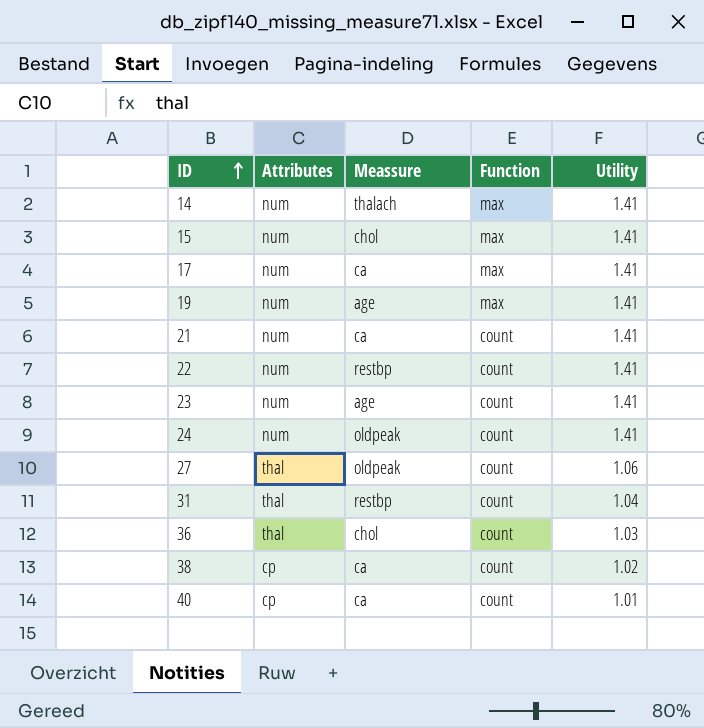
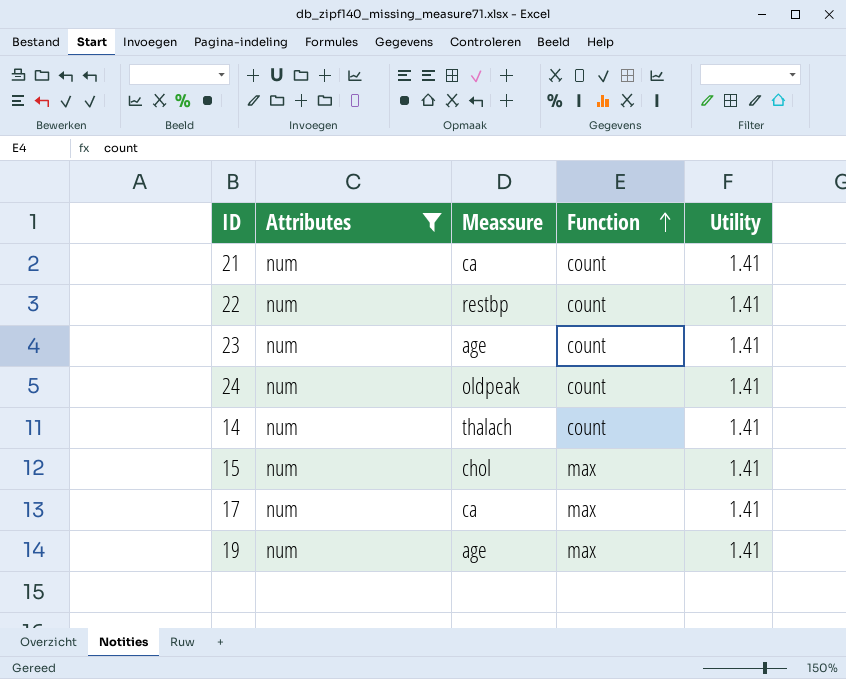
filter: none -> Attributes = num
row order: ID ascending -> Function ascending
14 | Function: max -> count

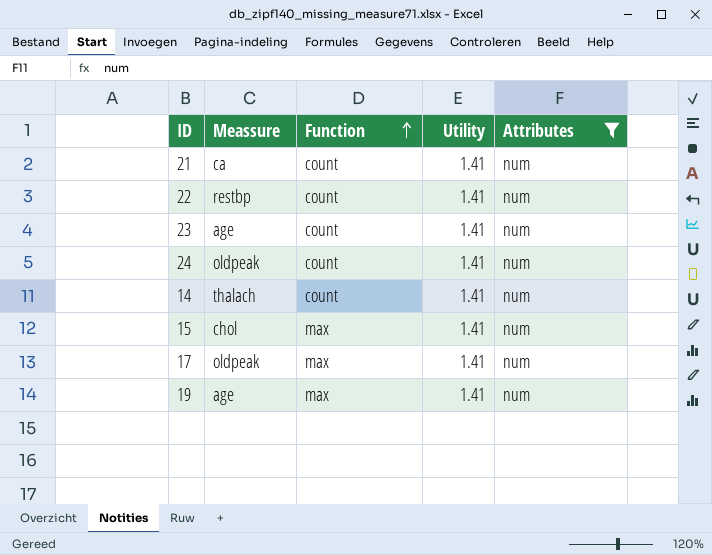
column Attributes | position: 2 -> 5
17 | Meassure: ca -> oldpeak

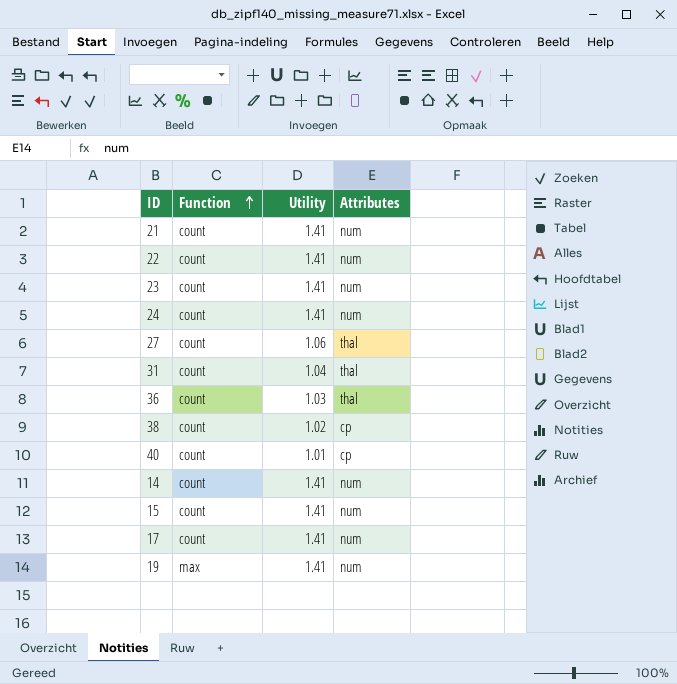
filter: Attributes = num -> none
column Meassure | position: 2 -> none
15 | Function: max -> count
17 | Function: max -> count

